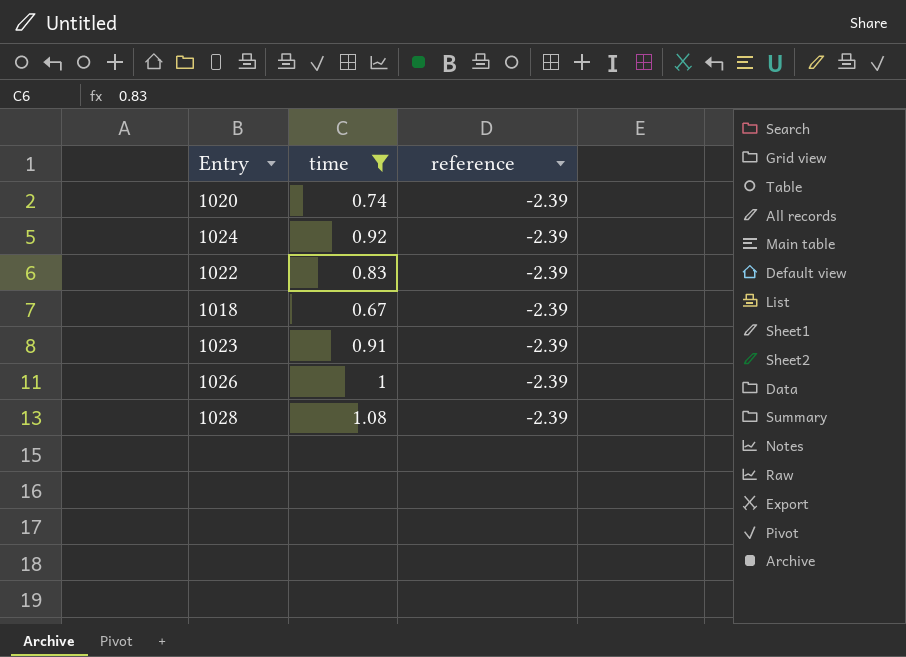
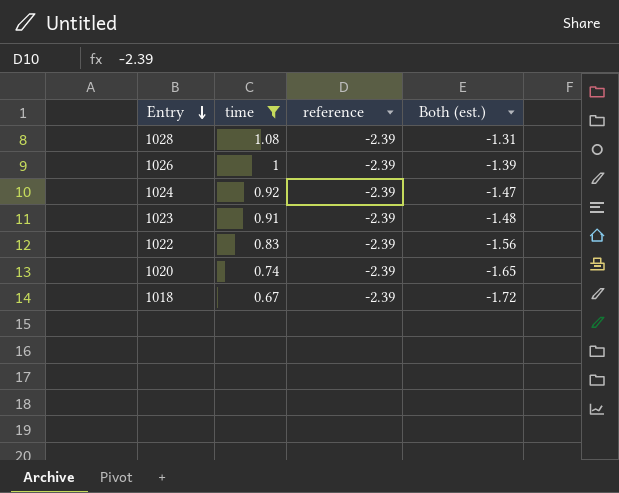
row order: none -> Entry descending
column Both (est.) | formula: none -> [time] + [reference]

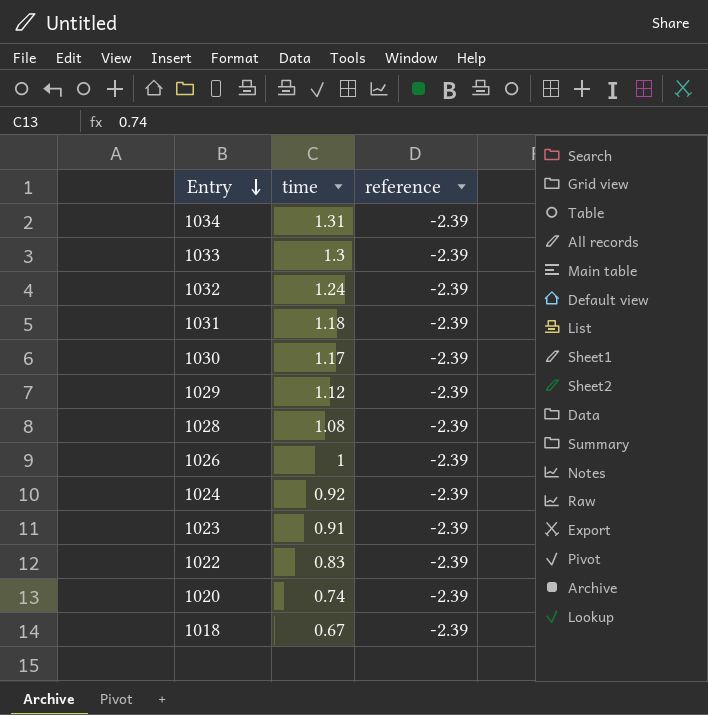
filter: time <= 1.08 -> none
column Both (est.) | formula: [time] + [reference] -> none

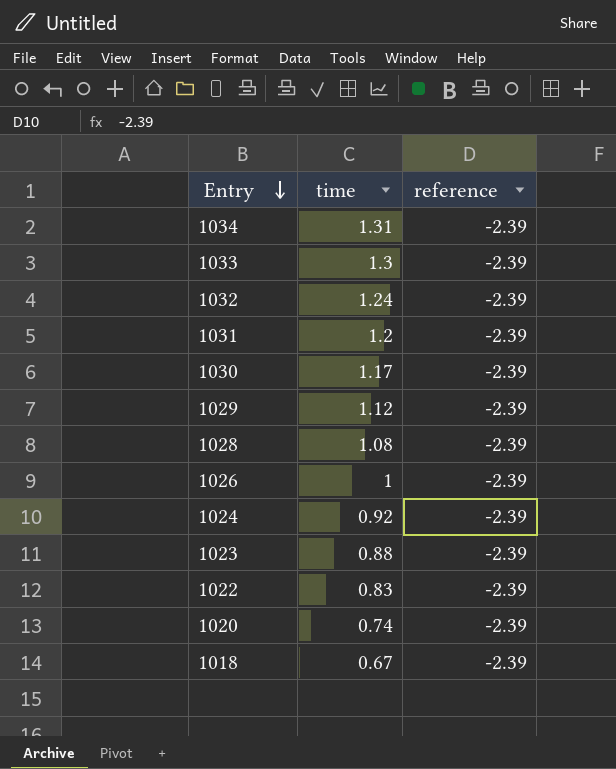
1031 | time: 1.18 -> 1.2
1023 | time: 0.91 -> 0.88

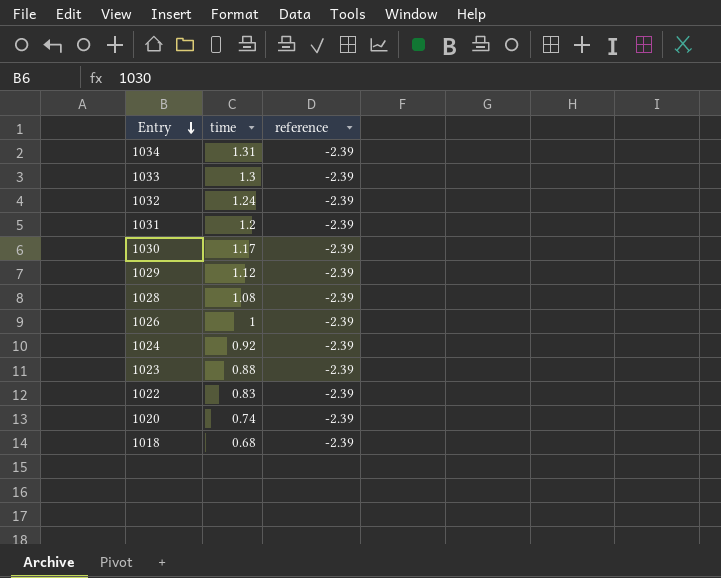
1018 | time: 0.67 -> 0.68

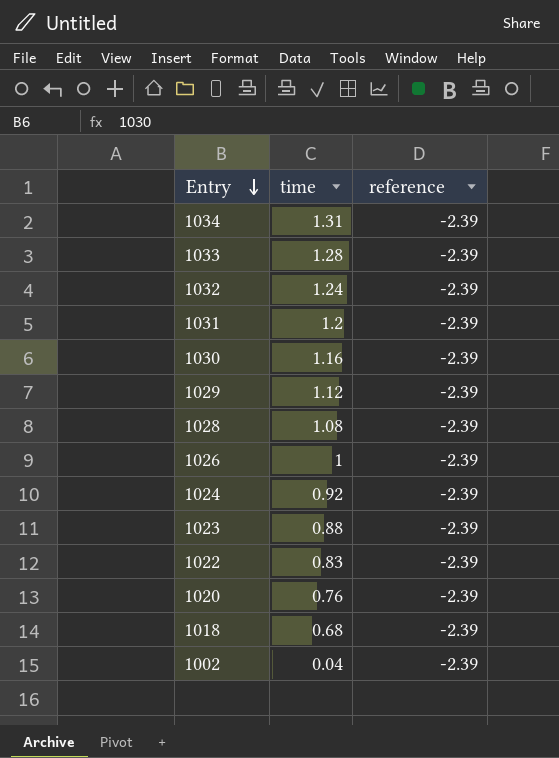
1033 | time: 1.3 -> 1.28
1030 | time: 1.17 -> 1.16
1020 | time: 0.74 -> 0.76
row 1002: none -> 0.04 | -2.39

